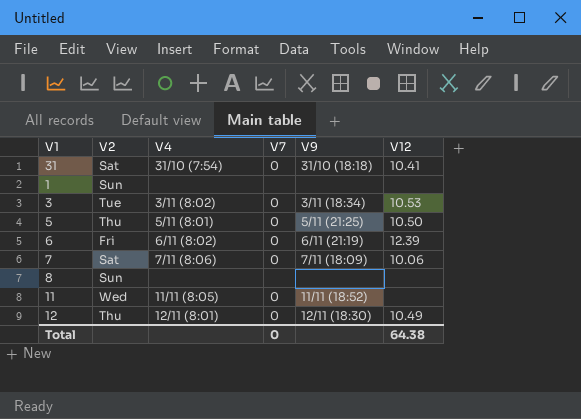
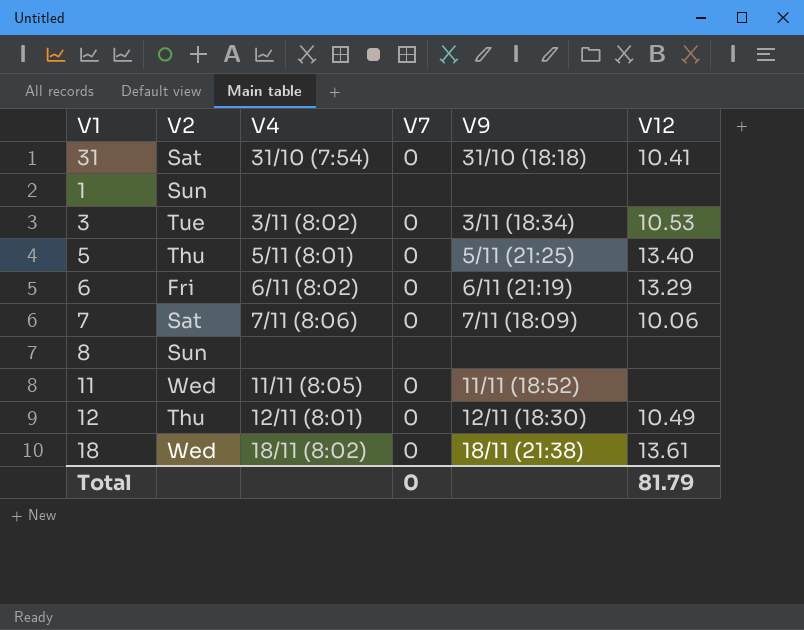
5 | V12: 10.50 -> 13.40
6 | V12: 12.39 -> 13.29
row 18: none -> Wed | 18/11 (8:02) | 0 | 18/11 (21:38) | 13.61
Total | V12: 64.38 -> 81.79

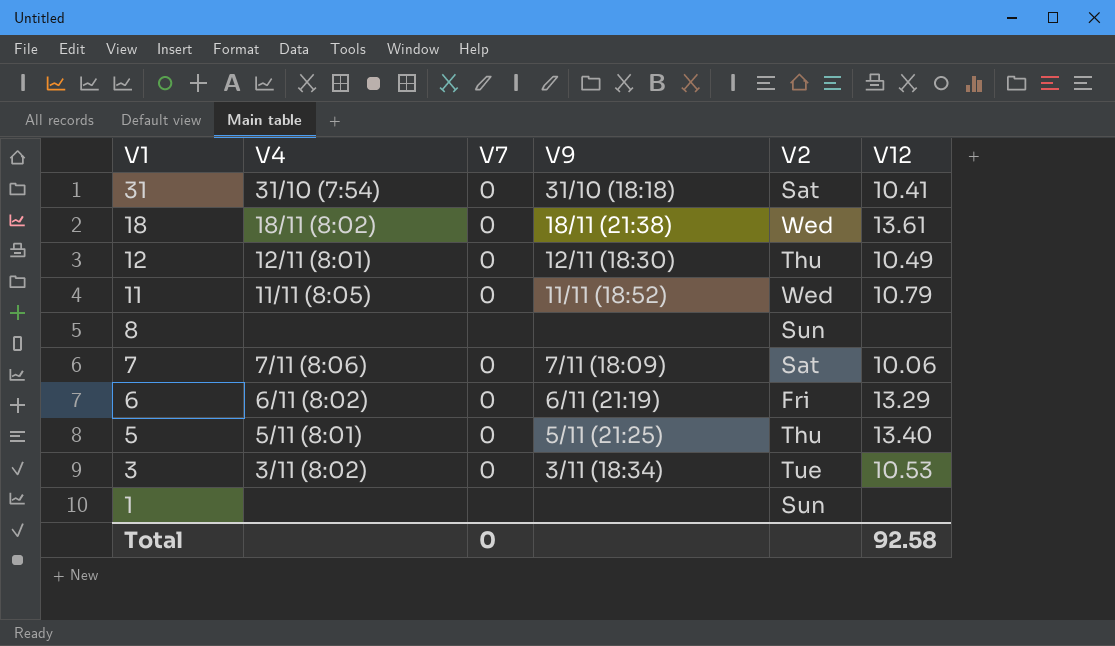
row order: none -> V1 descending
column V2 | position: 2 -> 5
11 | V12: none -> 10.79
Total | V12: 81.79 -> 92.58

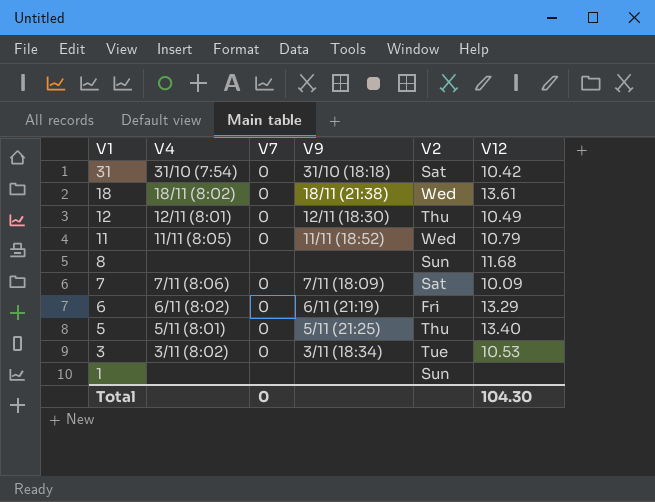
31 | V12: 10.41 -> 10.42
8 | V12: none -> 11.68
7 | V12: 10.06 -> 10.09
Total | V12: 92.58 -> 104.30

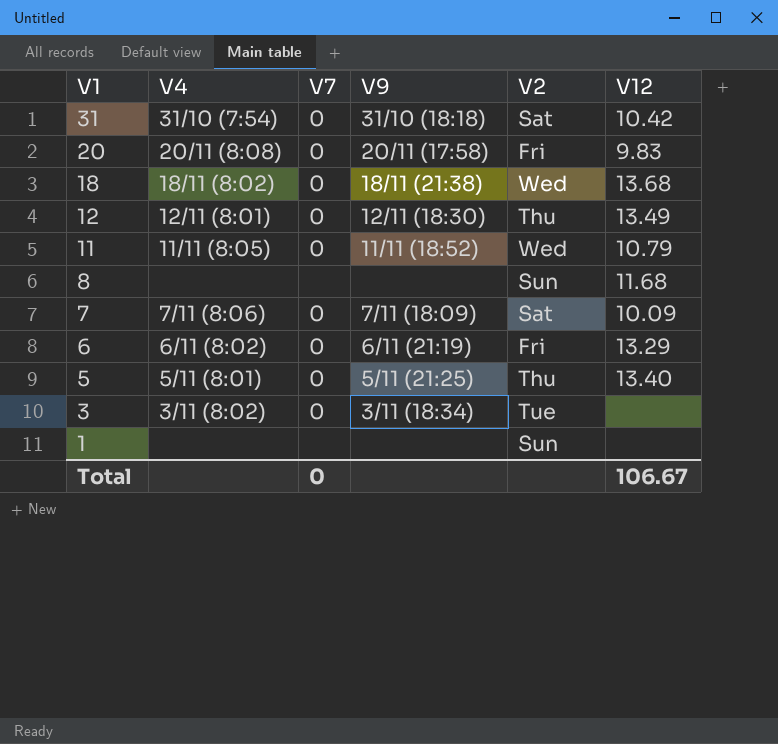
row 20: none -> 20/11 (8:08) | 0 | 20/11 (17:58) | Fri | 9.83
18 | V12: 13.61 -> 13.68
12 | V12: 10.49 -> 13.49
3 | V12: 10.53 -> none
Total | V12: 104.30 -> 106.67

